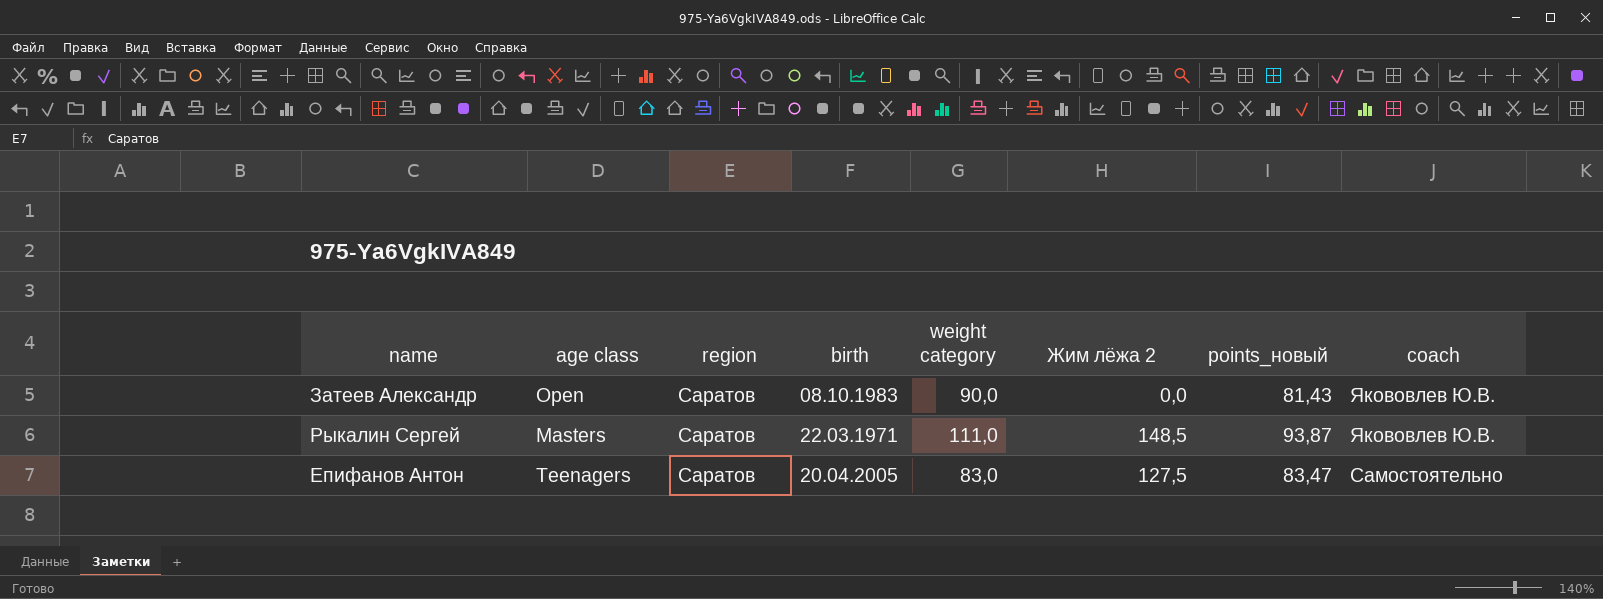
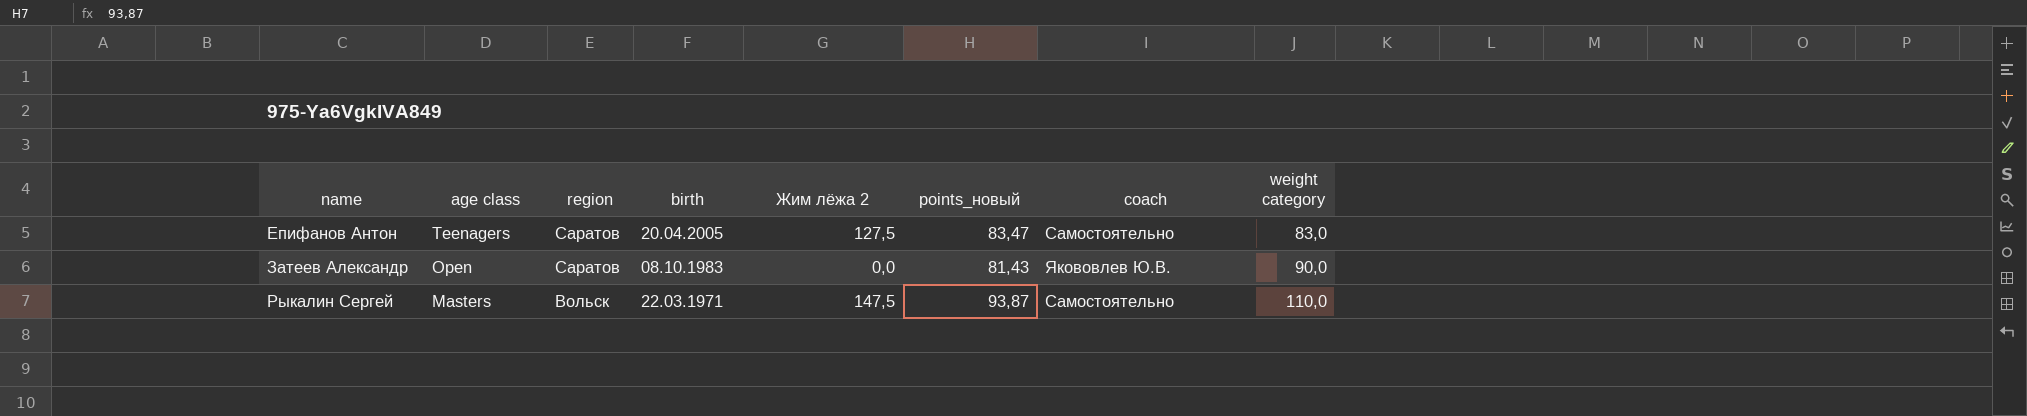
row order: coach descending -> name ascending
column weight category | position: 5 -> 8
Рыкалин Сергей | region: Саратов -> Вольск
Рыкалин Сергей | Жим лёжа 2: 148,5 -> 147,5
Рыкалин Сергей | coach: Якововлев Ю.В. -> Самостоятельно
Рыкалин Сергей | weight category: 111,0 -> 110,0

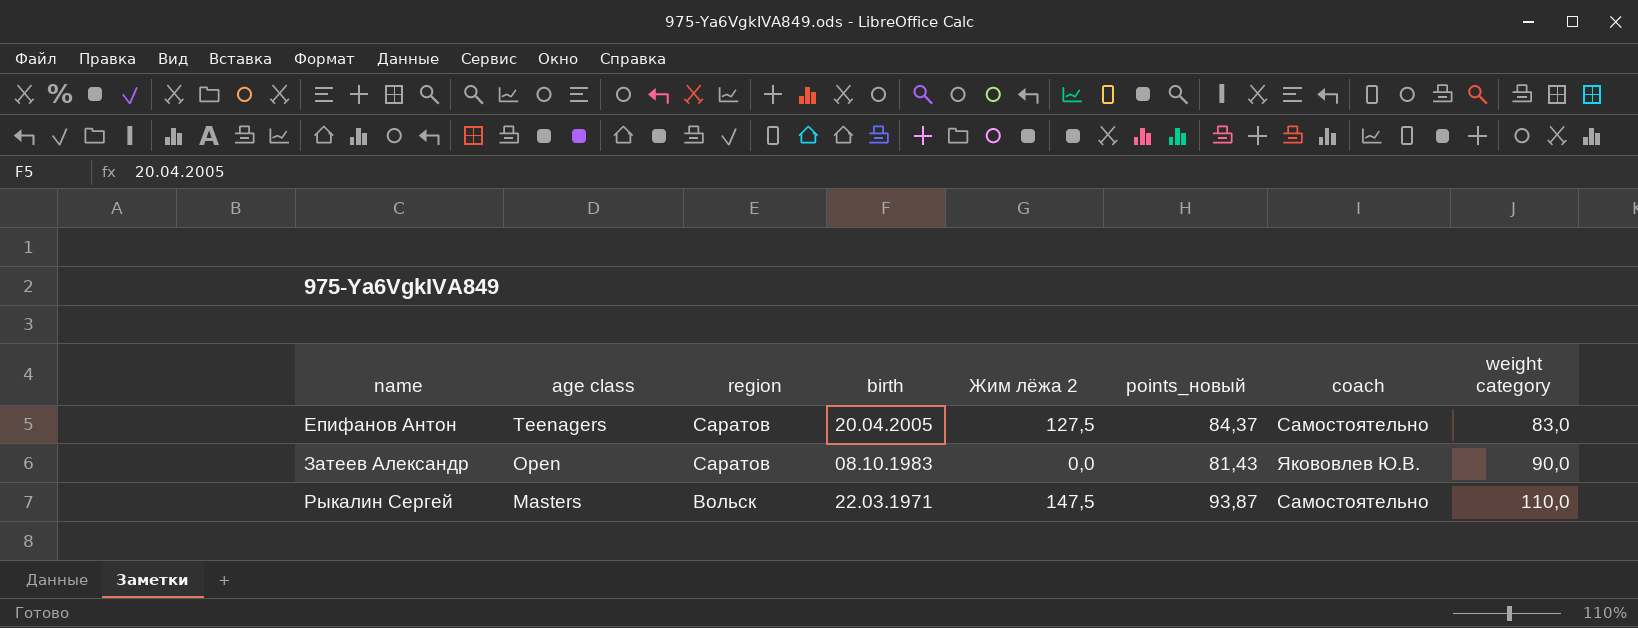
Епифанов Антон | points_новый: 83,47 -> 84,37

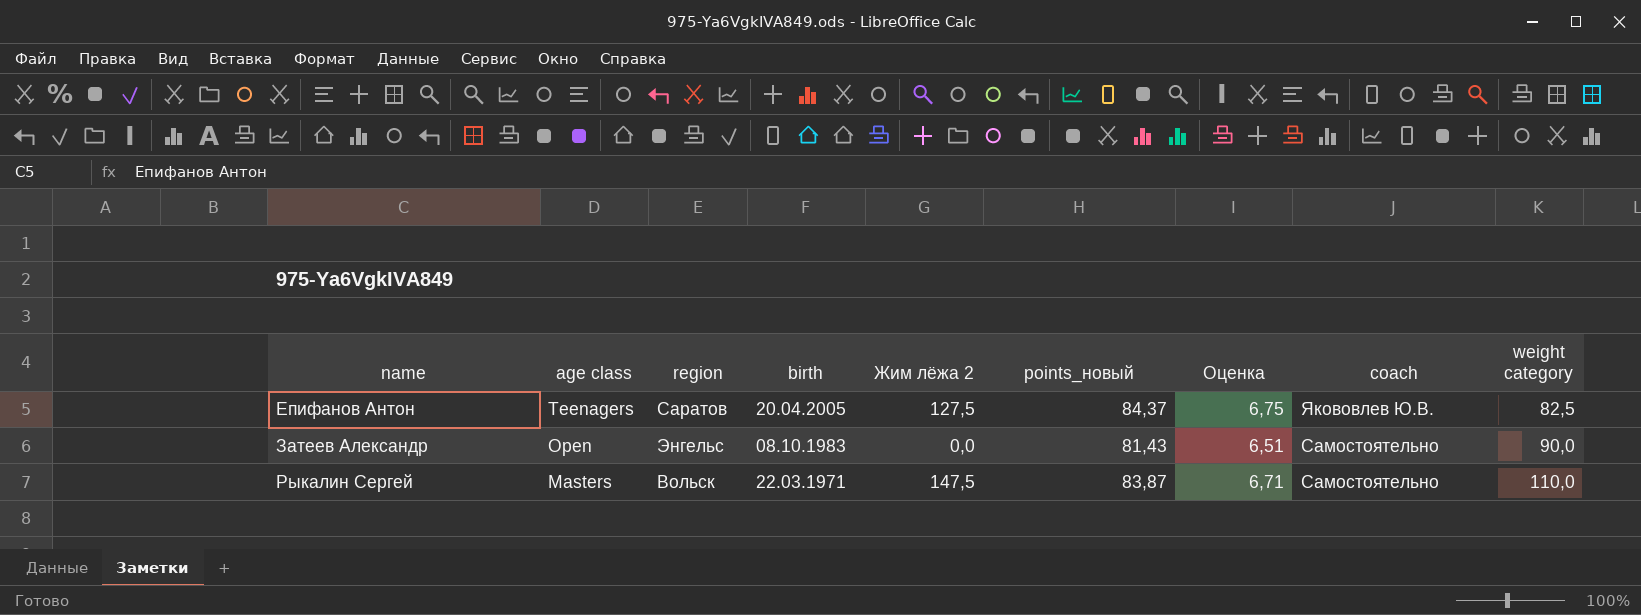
column Оценка | formula: none -> [points_новый] * 0,08
Епифанов Антон | coach: Самостоятельно -> Якововлев Ю.В.
Епифанов Антон | weight category: 83,0 -> 82,5
Затеев Александр | region: Саратов -> Энгельс
Затеев Александр | coach: Якововлев Ю.В. -> Самостоятельно
Рыкалин Сергей | points_новый: 93,87 -> 83,87

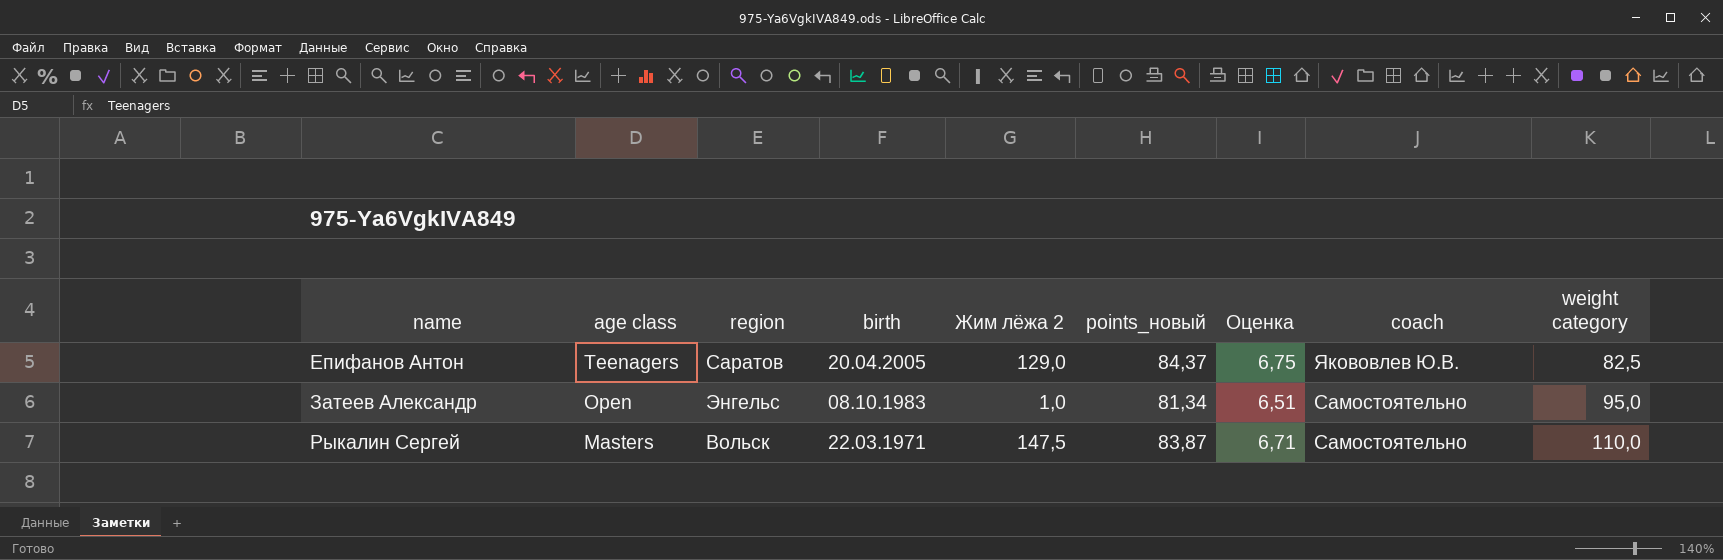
Епифанов Антон | Жим лёжа 2: 127,5 -> 129,0
Затеев Александр | Жим лёжа 2: 0,0 -> 1,0
Затеев Александр | points_новый: 81,43 -> 81,34
Затеев Александр | weight category: 90,0 -> 95,0

